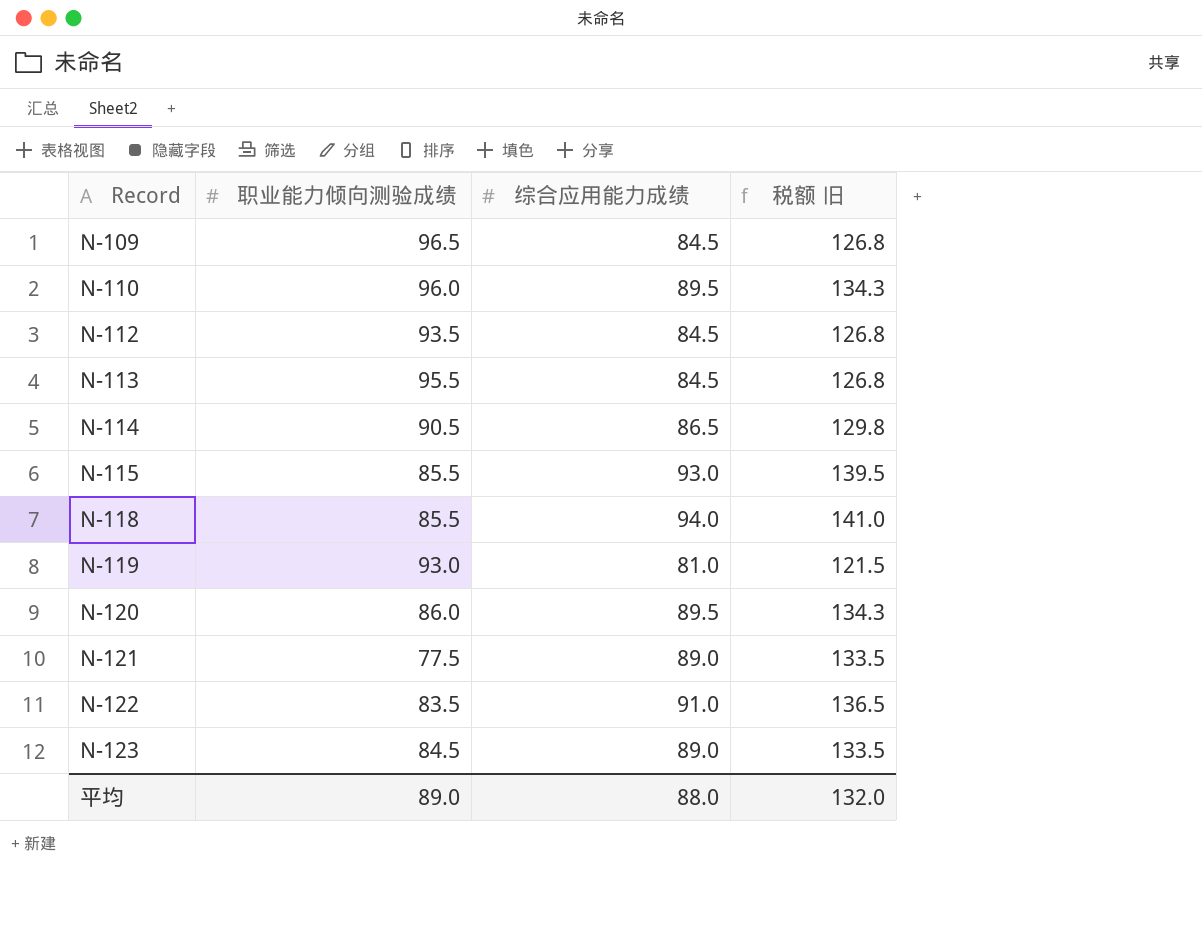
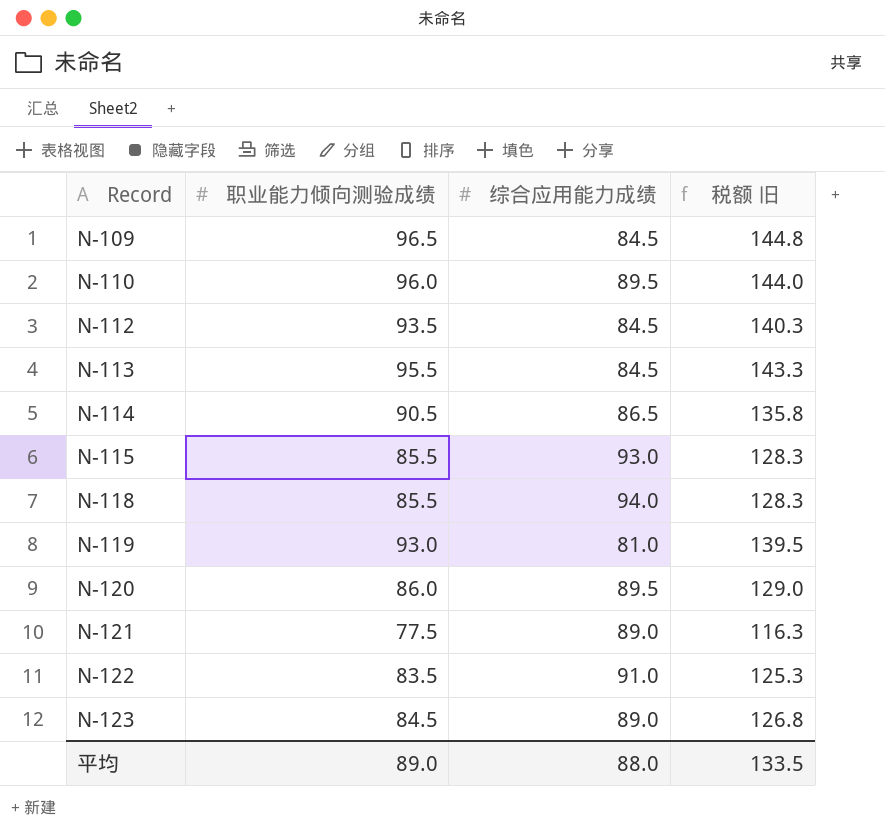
column 税额 旧 | formula: [综合应用能力成绩] * 1.5 -> [职业能力倾向测验成绩] * 1.5
平均 | 税额 旧: 132.0 -> 133.5

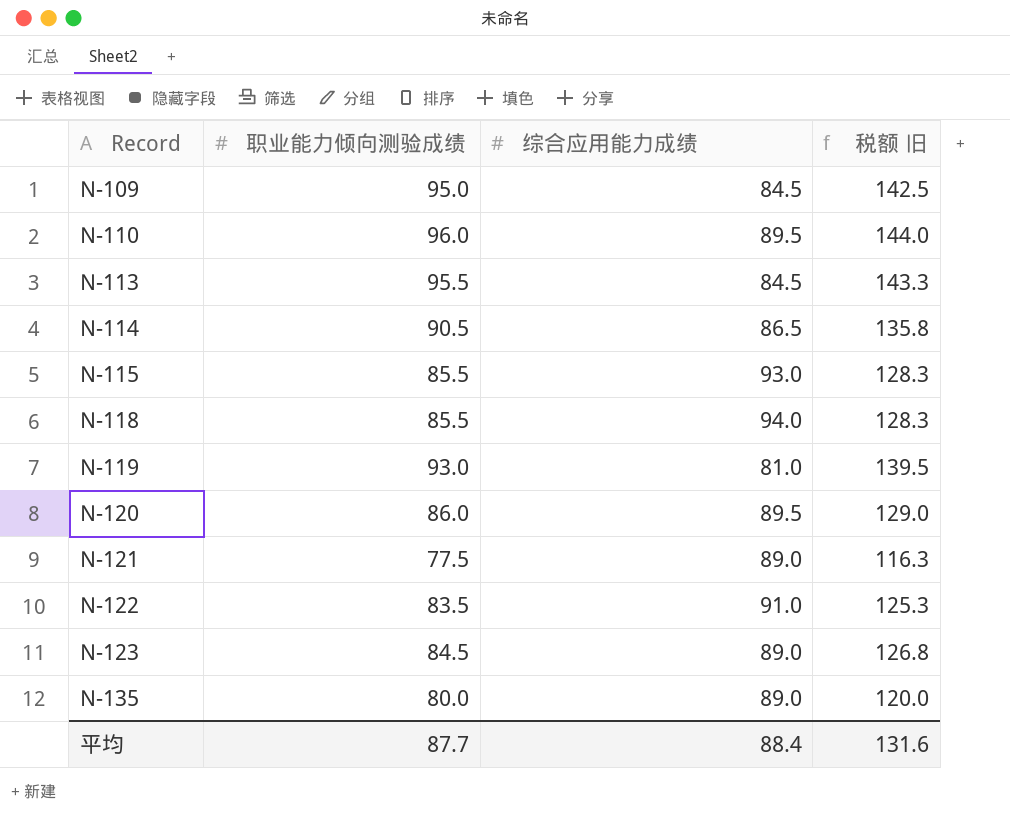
row N-112: 93.5 | 84.5 | 140.3 -> none
N-109 | 职业能力倾向测验成绩: 96.5 -> 95.0
N-109 | 税额 旧: 144.8 -> 142.5
row N-135: none -> 80.0 | 89.0 | 120.0
平均 | 职业能力倾向测验成绩: 89.0 -> 87.7
平均 | 综合应用能力成绩: 88.0 -> 88.4
平均 | 税额 旧: 133.5 -> 131.6

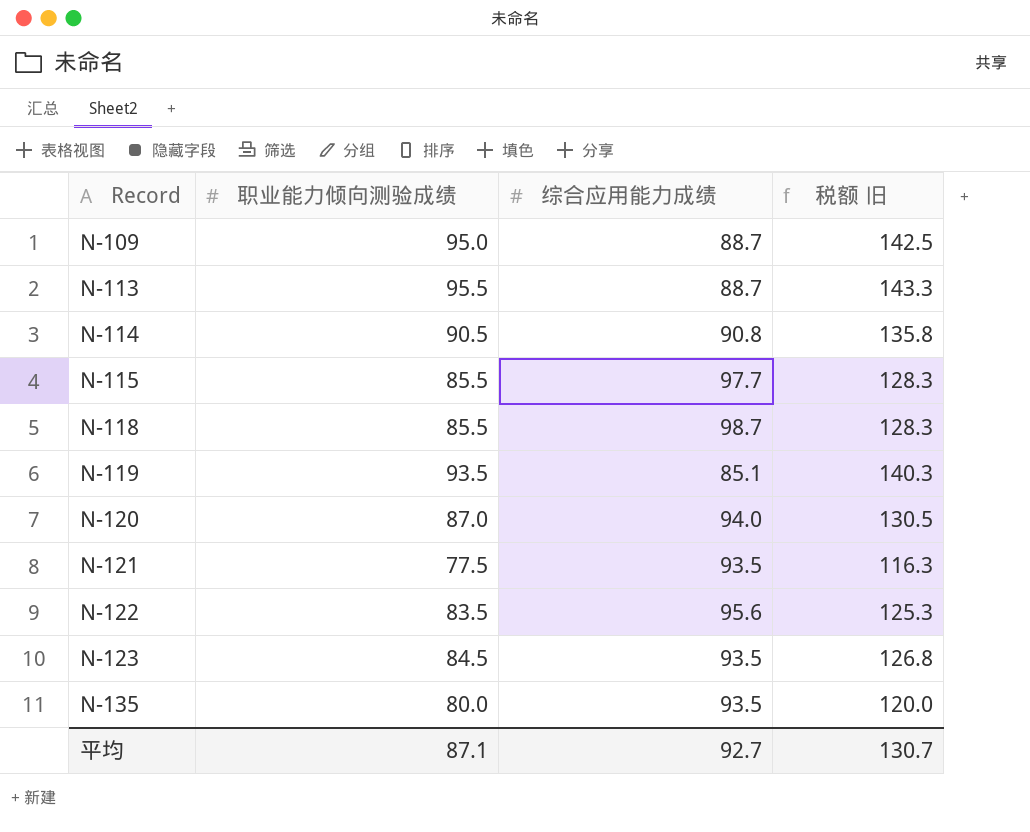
row N-110: 96.0 | 89.5 | 144.0 -> none
N-109 | 综合应用能力成绩: 84.5 -> 88.7
N-113 | 综合应用能力成绩: 84.5 -> 88.7
N-114 | 综合应用能力成绩: 86.5 -> 90.8
N-115 | 综合应用能力成绩: 93.0 -> 97.7
N-118 | 综合应用能力成绩: 94.0 -> 98.7
N-119 | 职业能力倾向测验成绩: 93.0 -> 93.5
N-119 | 综合应用能力成绩: 81.0 -> 85.1
N-119 | 税额 旧: 139.5 -> 140.3
N-120 | 职业能力倾向测验成绩: 86.0 -> 87.0
N-120 | 综合应用能力成绩: 89.5 -> 94.0
N-120 | 税额 旧: 129.0 -> 130.5
N-121 | 综合应用能力成绩: 89.0 -> 93.5
N-122 | 综合应用能力成绩: 91.0 -> 95.6
N-123 | 综合应用能力成绩: 89.0 -> 93.5
N-135 | 综合应用能力成绩: 89.0 -> 93.5
平均 | 职业能力倾向测验成绩: 87.7 -> 87.1
平均 | 综合应用能力成绩: 88.4 -> 92.7
平均 | 税额 旧: 131.6 -> 130.7

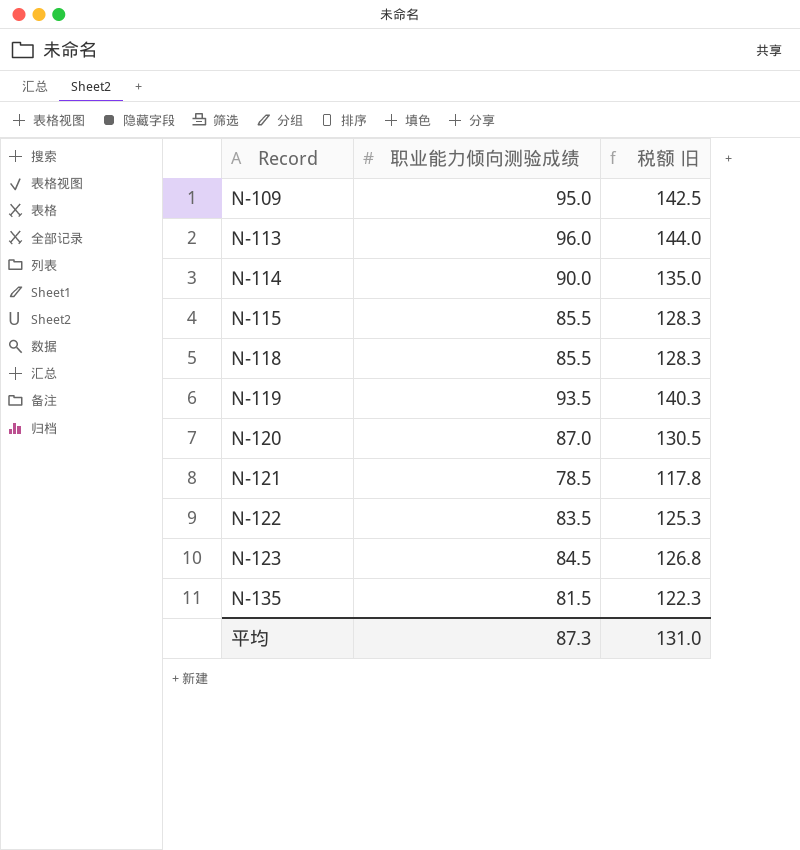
column 综合应用能力成绩 | position: 3 -> none
N-113 | 职业能力倾向测验成绩: 95.5 -> 96.0
N-113 | 税额 旧: 143.3 -> 144.0
N-114 | 职业能力倾向测验成绩: 90.5 -> 90.0
N-114 | 税额 旧: 135.8 -> 135.0
N-121 | 职业能力倾向测验成绩: 77.5 -> 78.5
N-121 | 税额 旧: 116.3 -> 117.8
N-135 | 职业能力倾向测验成绩: 80.0 -> 81.5
N-135 | 税额 旧: 120.0 -> 122.3
平均 | 职业能力倾向测验成绩: 87.1 -> 87.3
平均 | 税额 旧: 130.7 -> 131.0

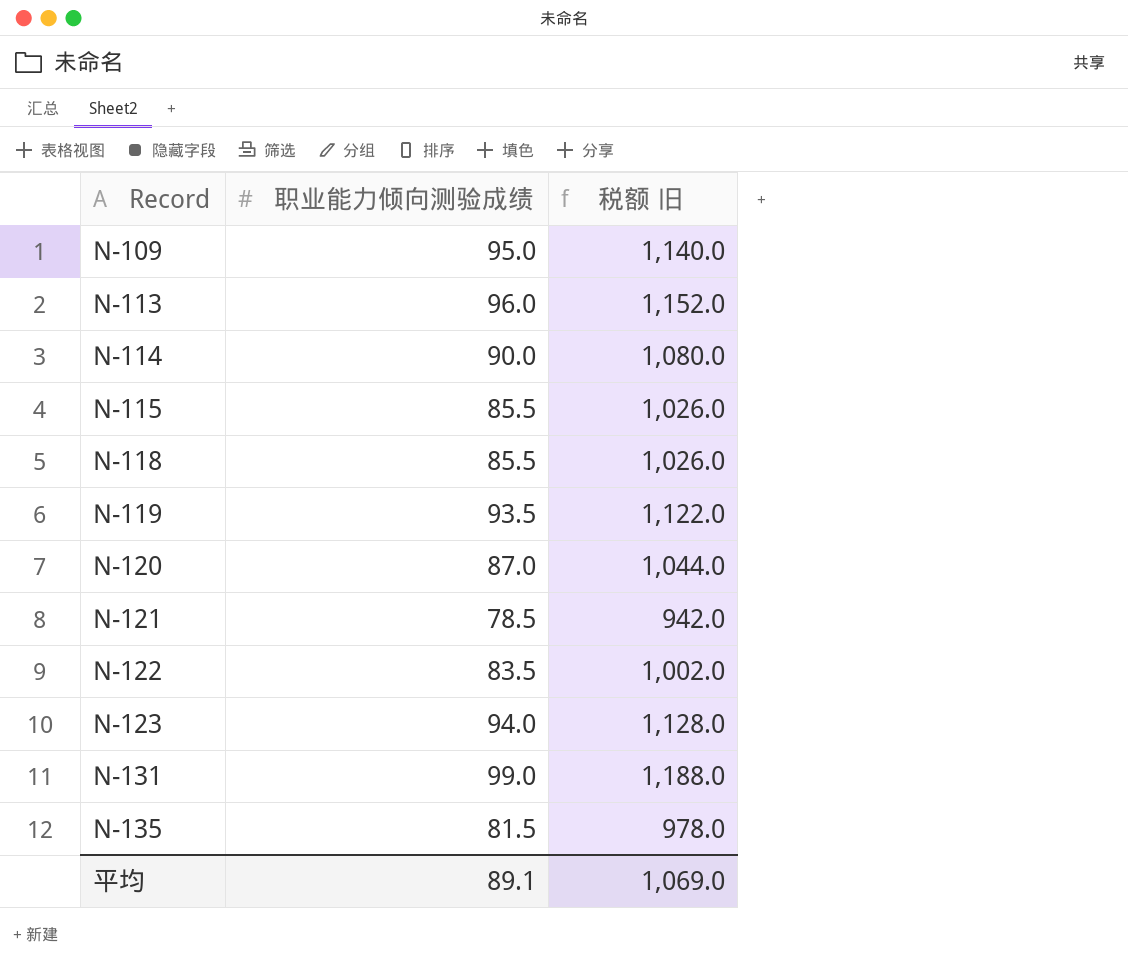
column 税额 旧 | formula: [职业能力倾向测验成绩] * 1.5 -> [职业能力倾向测验成绩] * 12
N-123 | 职业能力倾向测验成绩: 84.5 -> 94.0
row N-131: none -> 99.0 | 1,188.0
平均 | 职业能力倾向测验成绩: 87.3 -> 89.1
平均 | 税额 旧: 131.0 -> 1,069.0

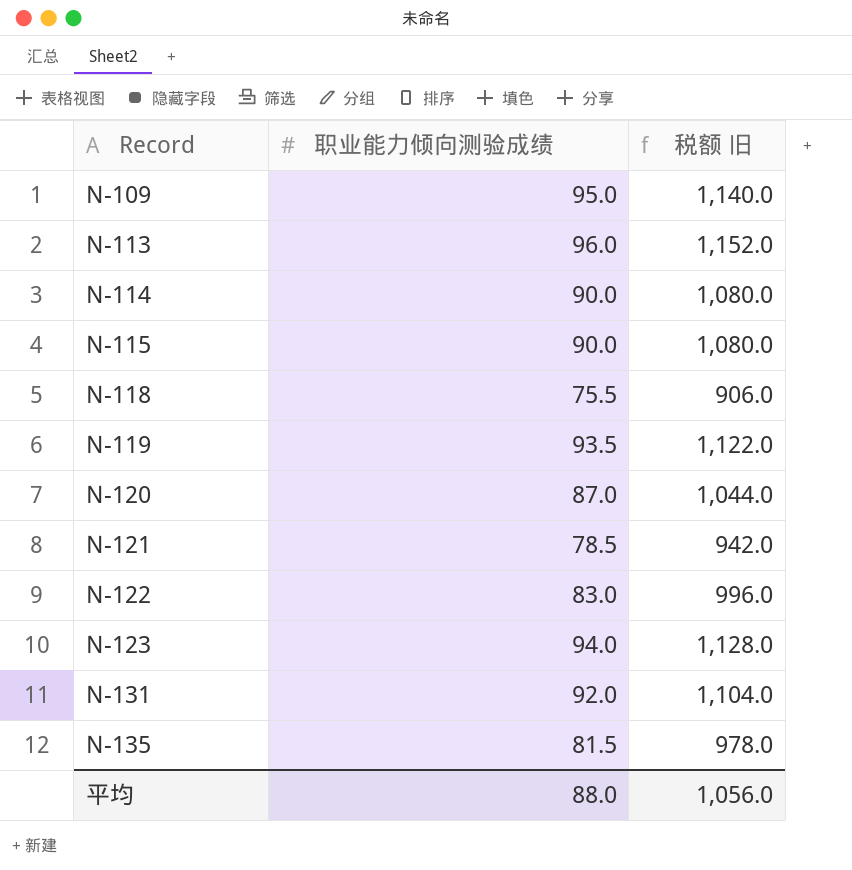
N-115 | 职业能力倾向测验成绩: 85.5 -> 90.0
N-115 | 税额 旧: 1,026.0 -> 1,080.0
N-118 | 职业能力倾向测验成绩: 85.5 -> 75.5
N-118 | 税额 旧: 1,026.0 -> 906.0
N-122 | 职业能力倾向测验成绩: 83.5 -> 83.0
N-122 | 税额 旧: 1,002.0 -> 996.0
N-131 | 职业能力倾向测验成绩: 99.0 -> 92.0
N-131 | 税额 旧: 1,188.0 -> 1,104.0
平均 | 职业能力倾向测验成绩: 89.1 -> 88.0
平均 | 税额 旧: 1,069.0 -> 1,056.0

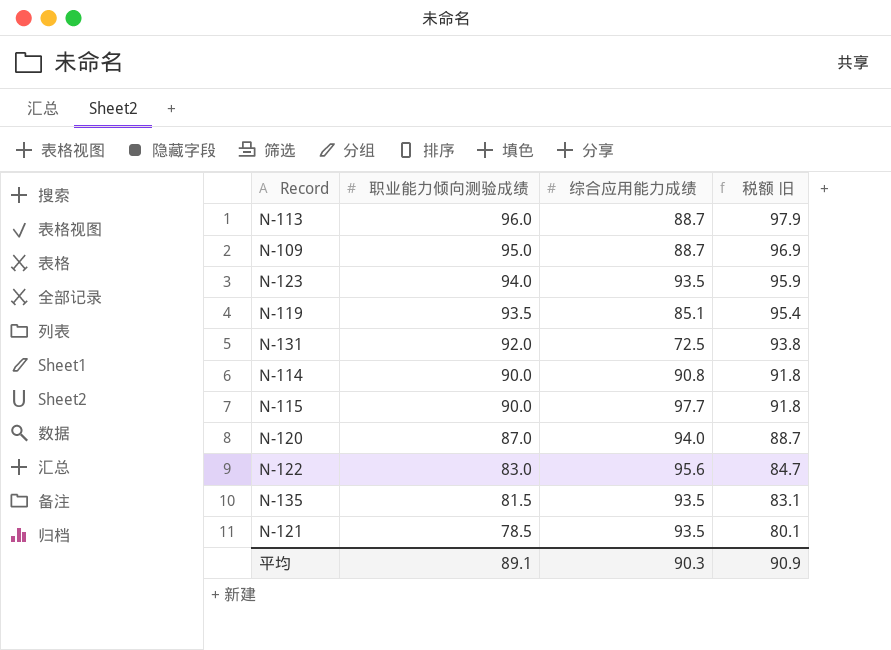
row order: Record ascending -> 职业能力倾向测验成绩 descending
column 综合应用能力成绩 | position: none -> 3
column 税额 旧 | formula: [职业能力倾向测验成绩] * 12 -> [职业能力倾向测验成绩] * 1.02
row N-118: 75.5 | 906.0 -> none
平均 | 职业能力倾向测验成绩: 88.0 -> 89.1
平均 | 税额 旧: 1,056.0 -> 90.9

